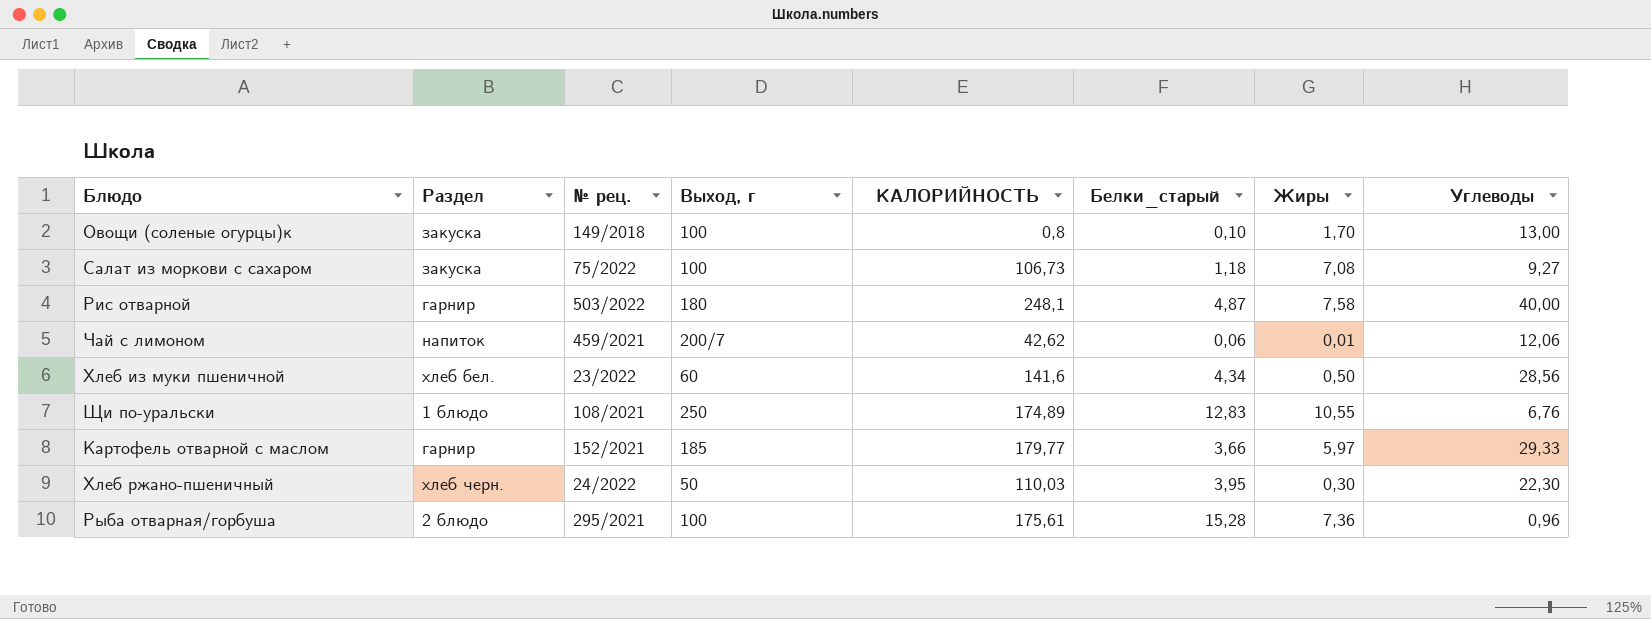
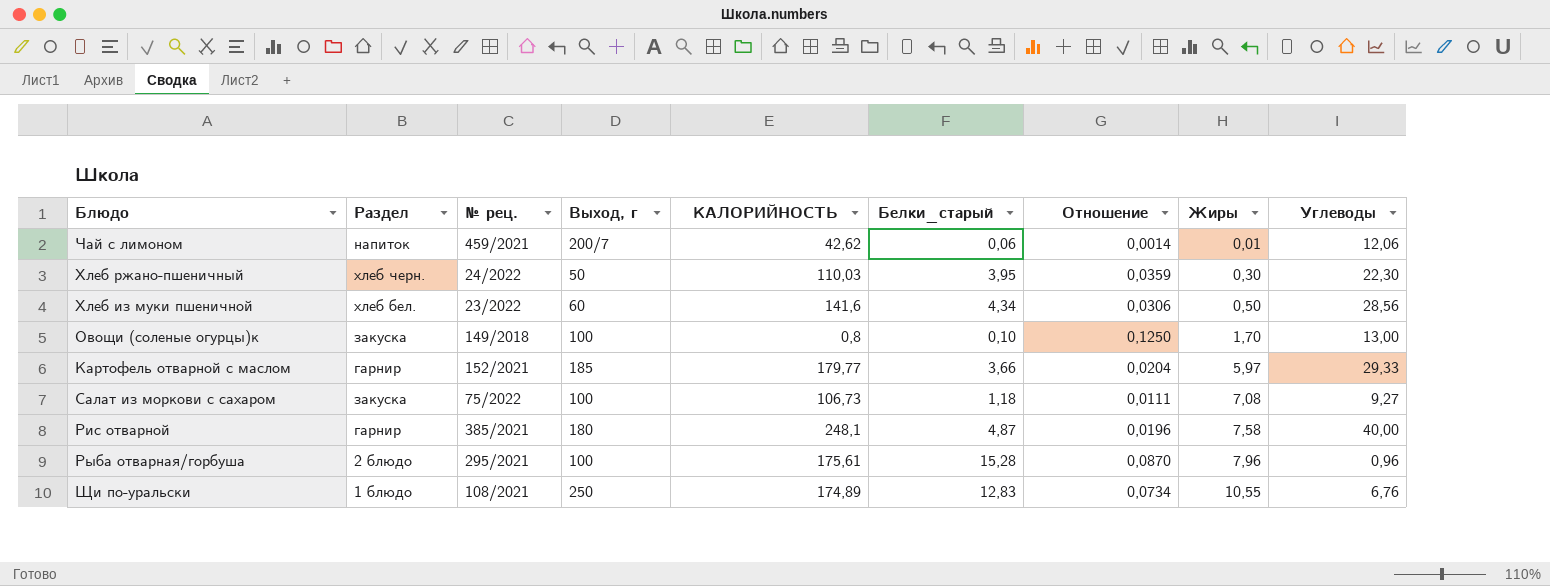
row order: none -> Жиры ascending
column Отношение | formula: none -> [Белки_старый] / [КАЛОРИЙНОСТЬ]
Рис отварной | № рец.: 503/2022 -> 385/2021
Рыба отварная/горбуша | Жиры: 7,36 -> 7,96

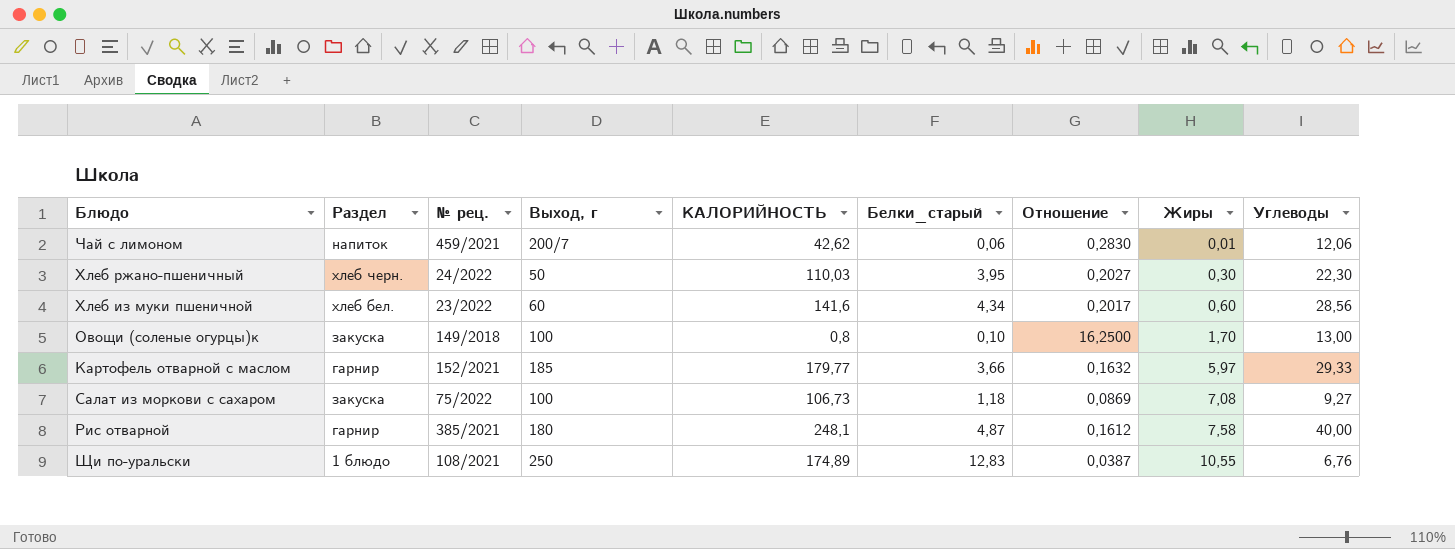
column Отношение | formula: [Белки_старый] / [КАЛОРИЙНОСТЬ] -> [Углеводы] / [КАЛОРИЙНОСТЬ]
row Рыба отварная/горбуша: 2 блюдо | 295/2021 | 100 | 175,61 | 15,28 | 0,0870 | 7,96 | 0,96 -> none
Хлеб из муки пшеничной | Жиры: 0,50 -> 0,60

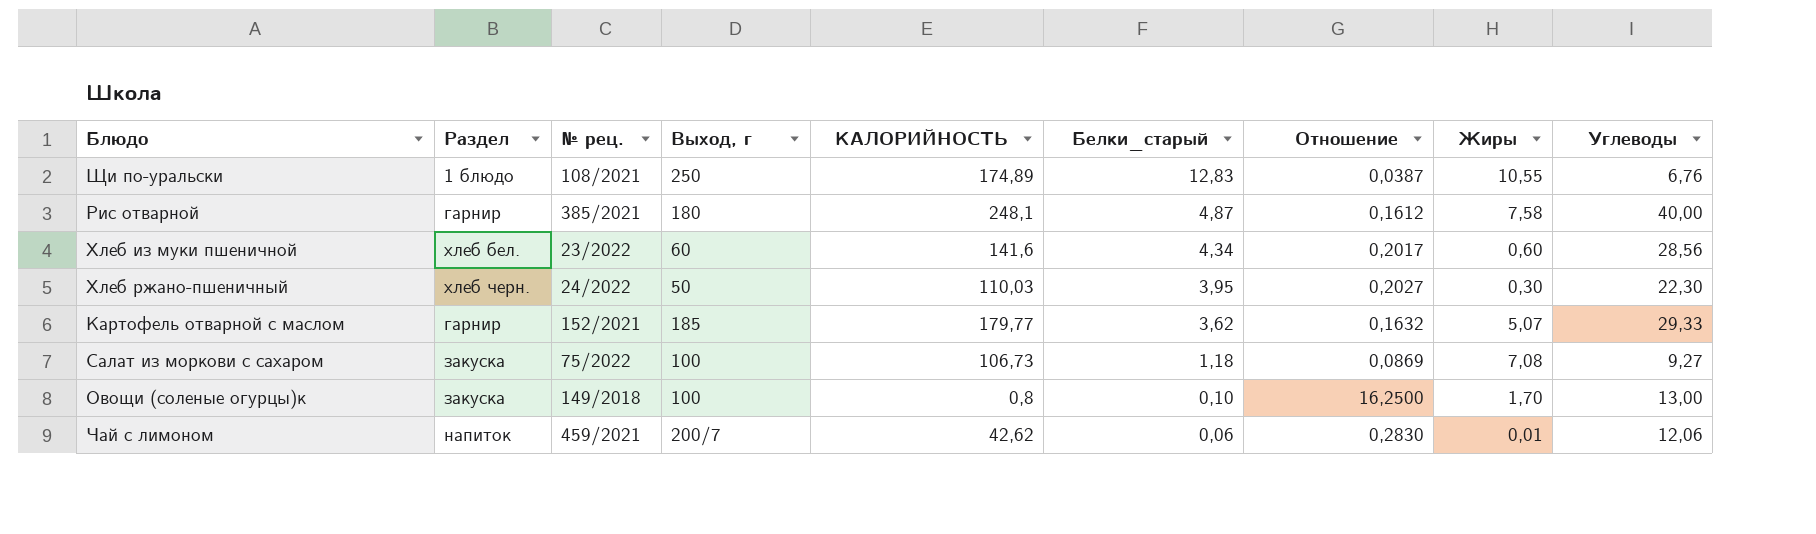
row order: Жиры ascending -> Белки_старый descending
Картофель отварной с маслом | Белки_старый: 3,66 -> 3,62
Картофель отварной с маслом | Жиры: 5,97 -> 5,07

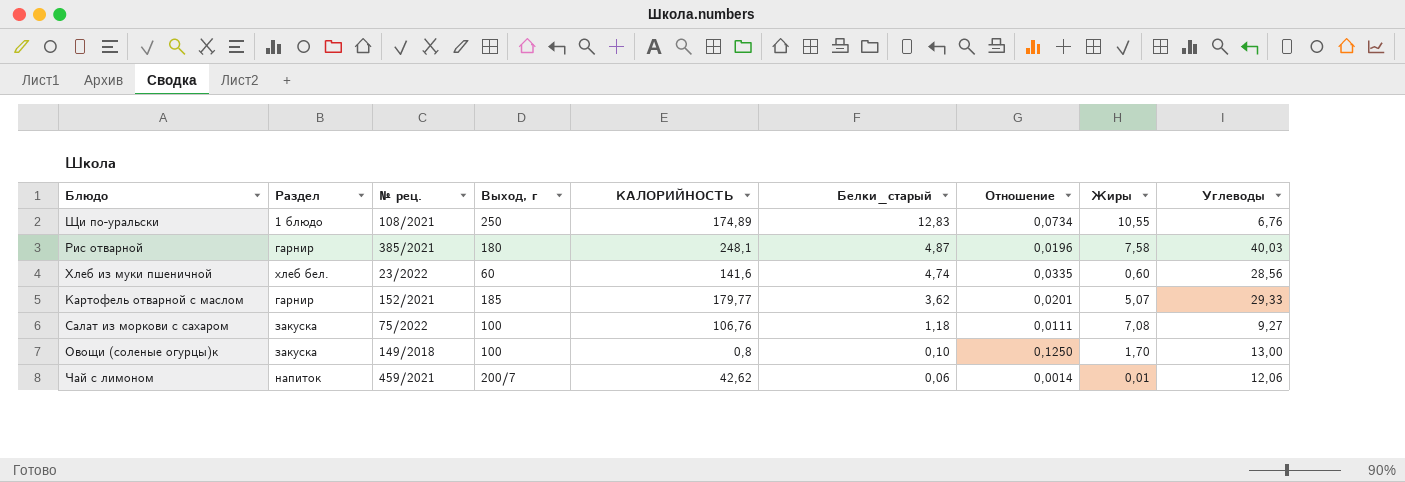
column Отношение | formula: [Углеводы] / [КАЛОРИЙНОСТЬ] -> [Белки_старый] / [КАЛОРИЙНОСТЬ]
row Хлеб ржано-пшеничный: хлеб черн. | 24/2022 | 50 | 110,03 | 3,95 | 0,2027 | 0,30 | 22,30 -> none
Рис отварной | Углеводы: 40,00 -> 40,03
Хлеб из муки пшеничной | Белки_старый: 4,34 -> 4,74
Салат из моркови с сахаром | КАЛОРИЙНОСТЬ: 106,73 -> 106,76

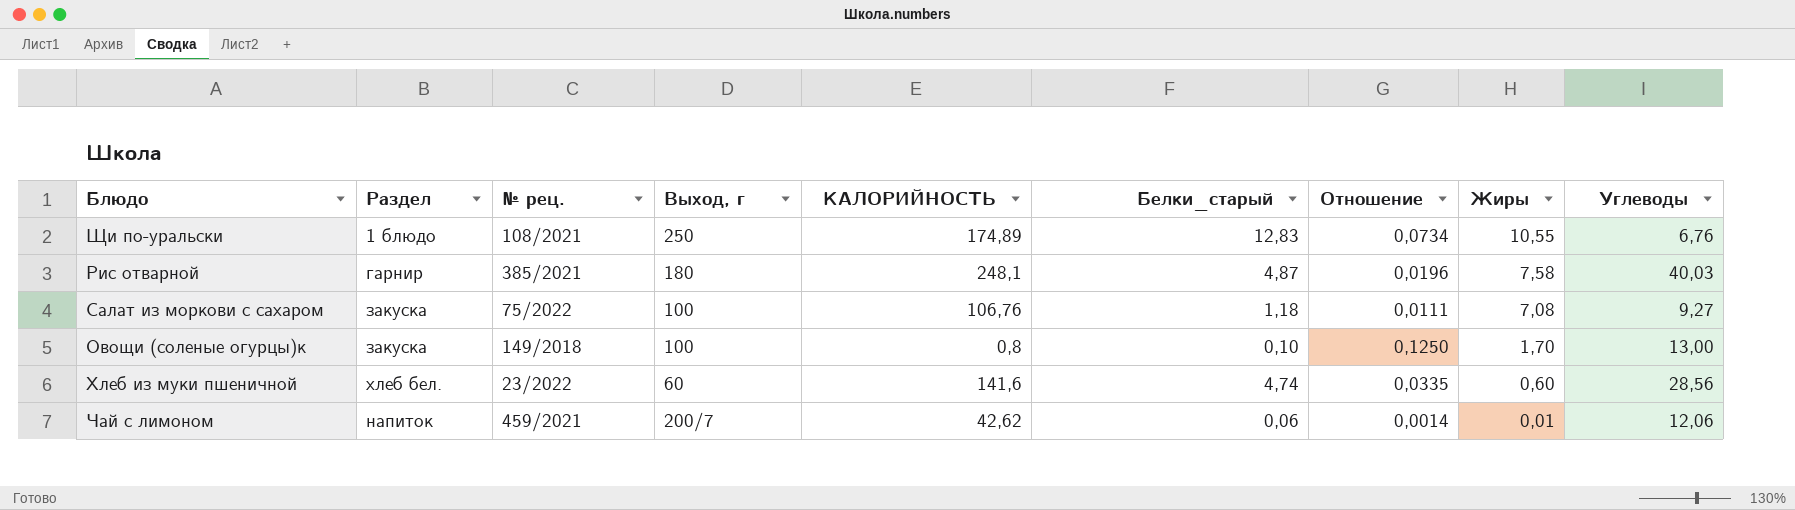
row order: Белки_старый descending -> Жиры descending
row Картофель отварной с маслом: гарнир | 152/2021 | 185 | 179,77 | 3,62 | 0,0201 | 5,07 | 29,33 -> none

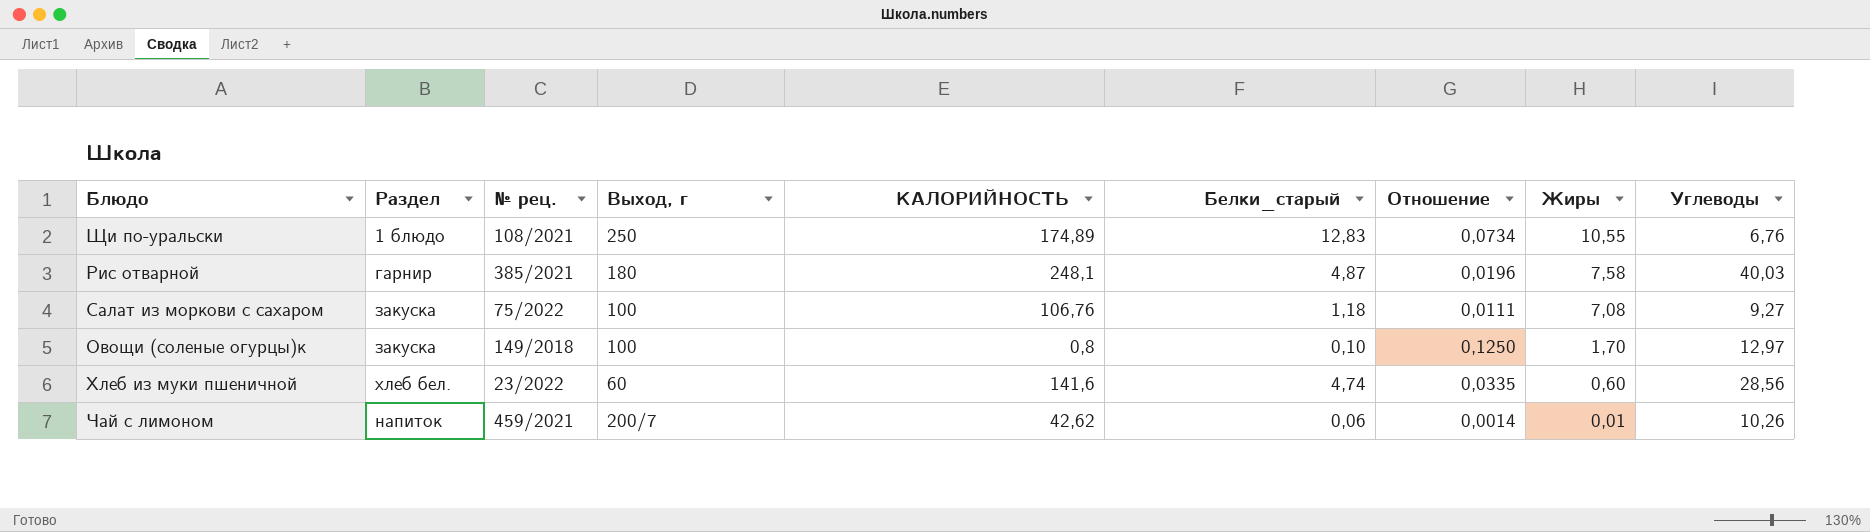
Овощи (соленые огурцы)к | Углеводы: 13,00 -> 12,97
Чай с лимоном | Углеводы: 12,06 -> 10,26

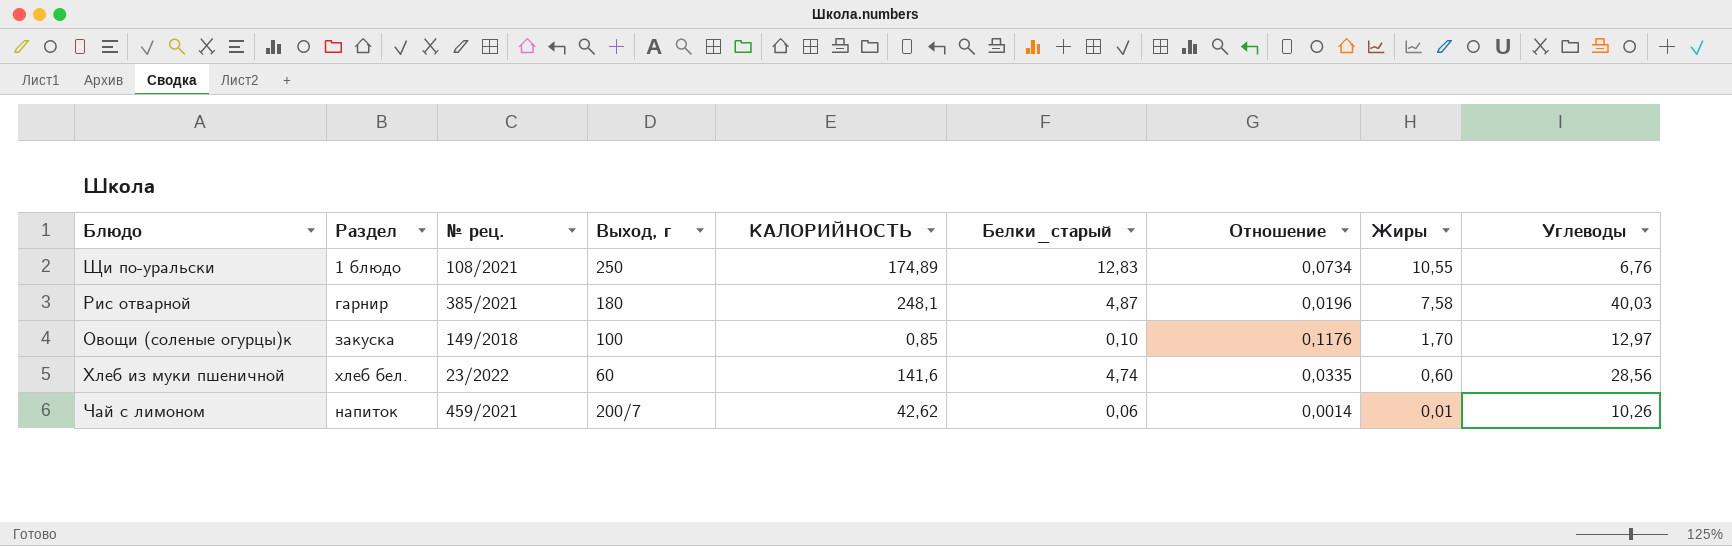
row Салат из моркови с сахаром: закуска | 75/2022 | 100 | 106,76 | 1,18 | 0,0111 | 7,08 | 9,27 -> none
Овощи (соленые огурцы)к | КАЛОРИЙНОСТЬ: 0,8 -> 0,85
Овощи (соленые огурцы)к | Отношение: 0,1250 -> 0,1176

